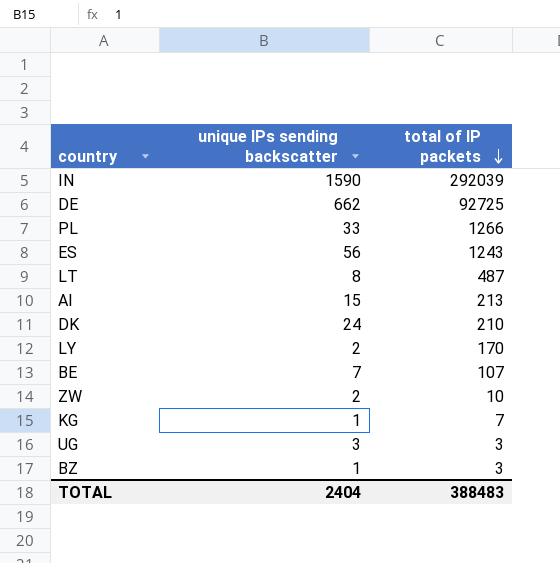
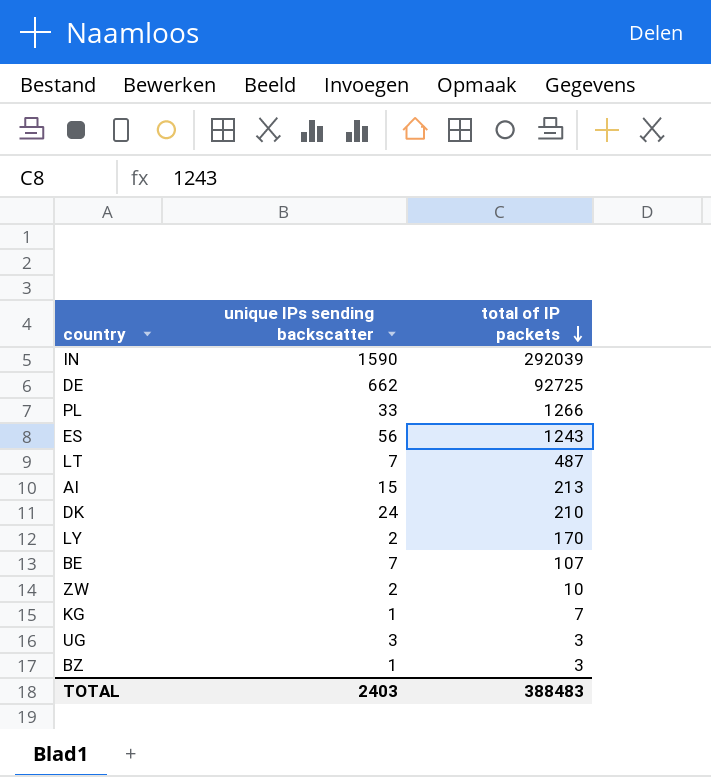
LT | unique IPs sending backscatter: 8 -> 7
TOTAL | unique IPs sending backscatter: 2404 -> 2403

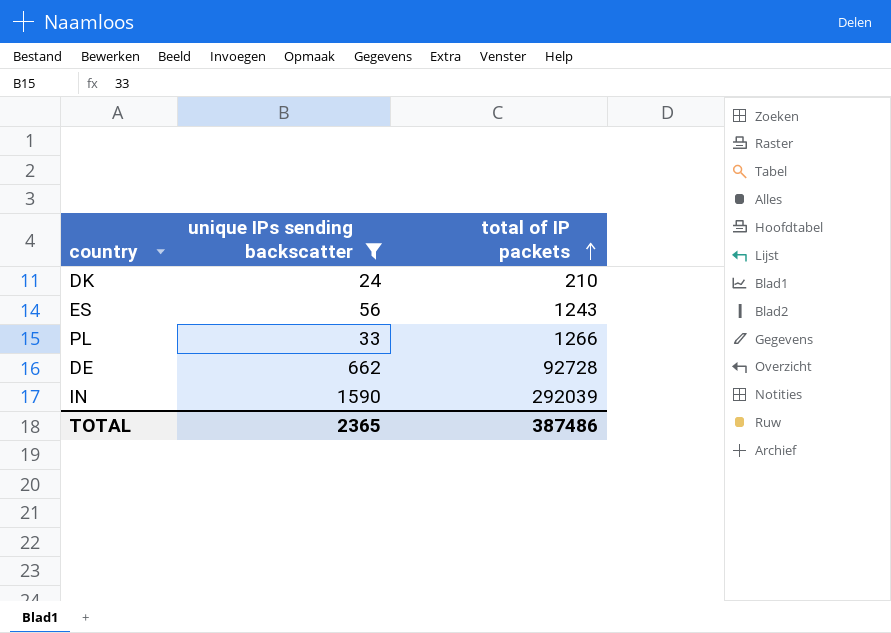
filter: none -> unique IPs sending backscatter >= 24
row order: total of IP packets descending -> total of IP packets ascending
DE | total of IP packets: 92725 -> 92728
TOTAL | unique IPs sending backscatter: 2403 -> 2365
TOTAL | total of IP packets: 388483 -> 387486

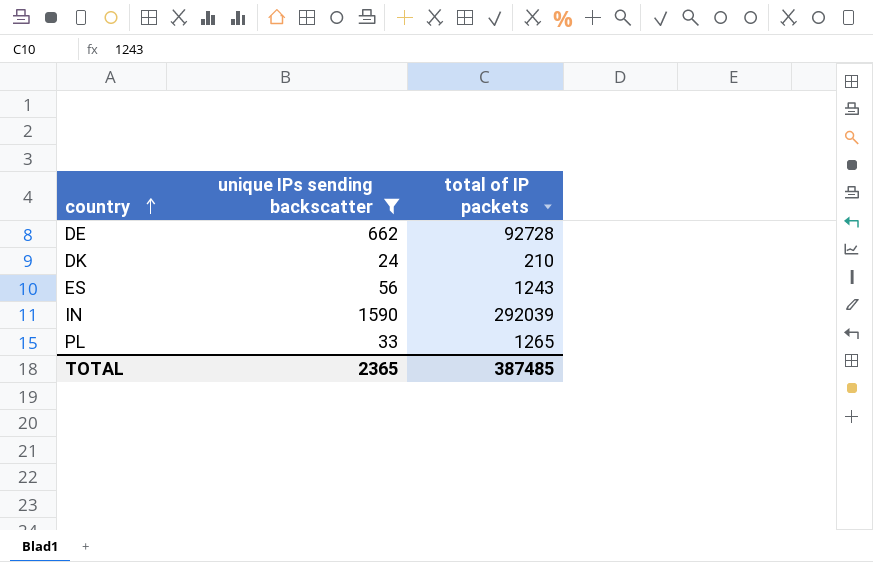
row order: total of IP packets ascending -> country ascending
PL | total of IP packets: 1266 -> 1265
TOTAL | total of IP packets: 387486 -> 387485

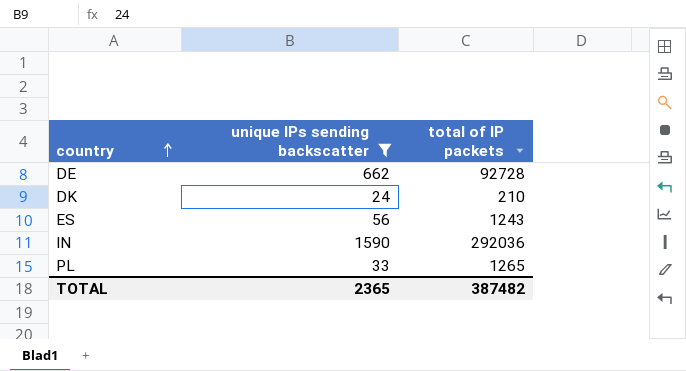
IN | total of IP packets: 292039 -> 292036
TOTAL | total of IP packets: 387485 -> 387482

